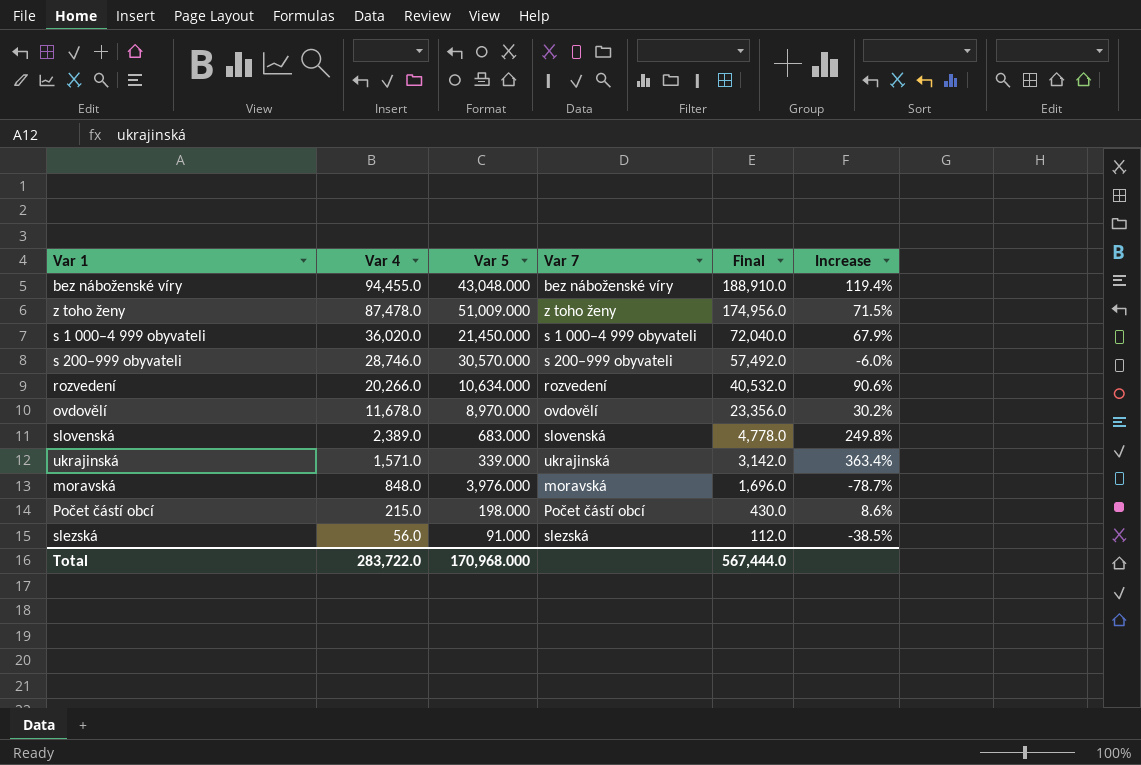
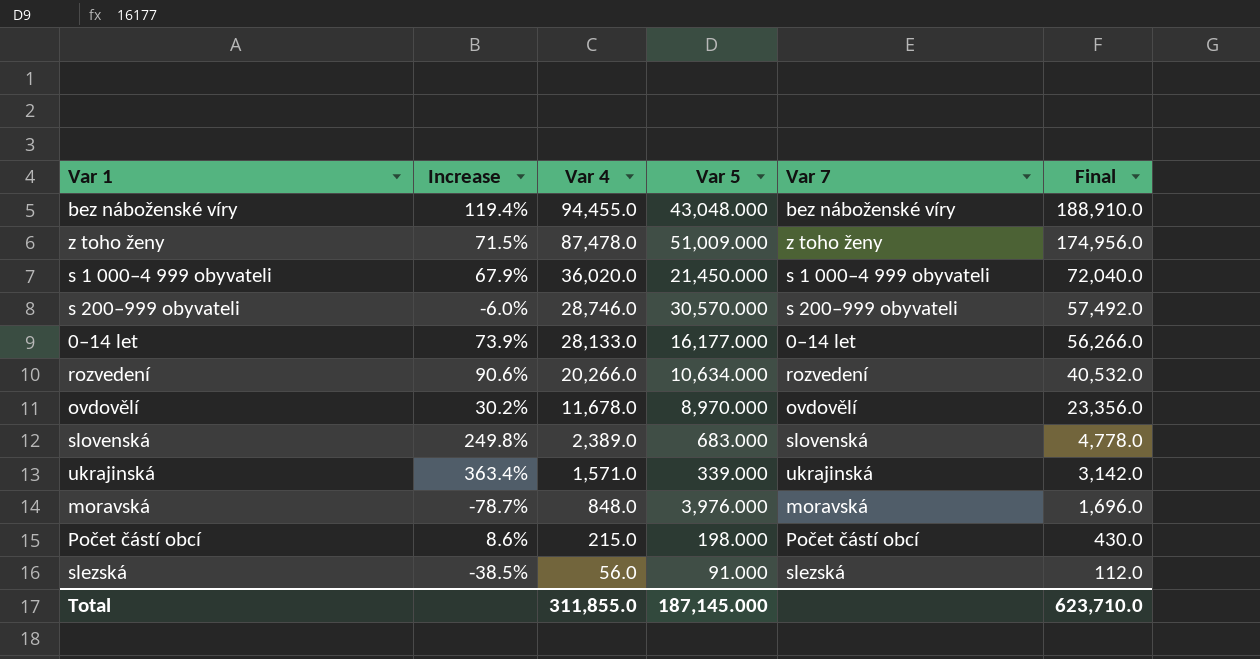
column Increase | position: 6 -> 2
row 0–14 let: none -> 73.9% | 28,133.0 | 16,177.000 | 0–14 let | 56,266.0
Total | Var 4: 283,722.0 -> 311,855.0
Total | Var 5: 170,968.000 -> 187,145.000
Total | Final: 567,444.0 -> 623,710.0

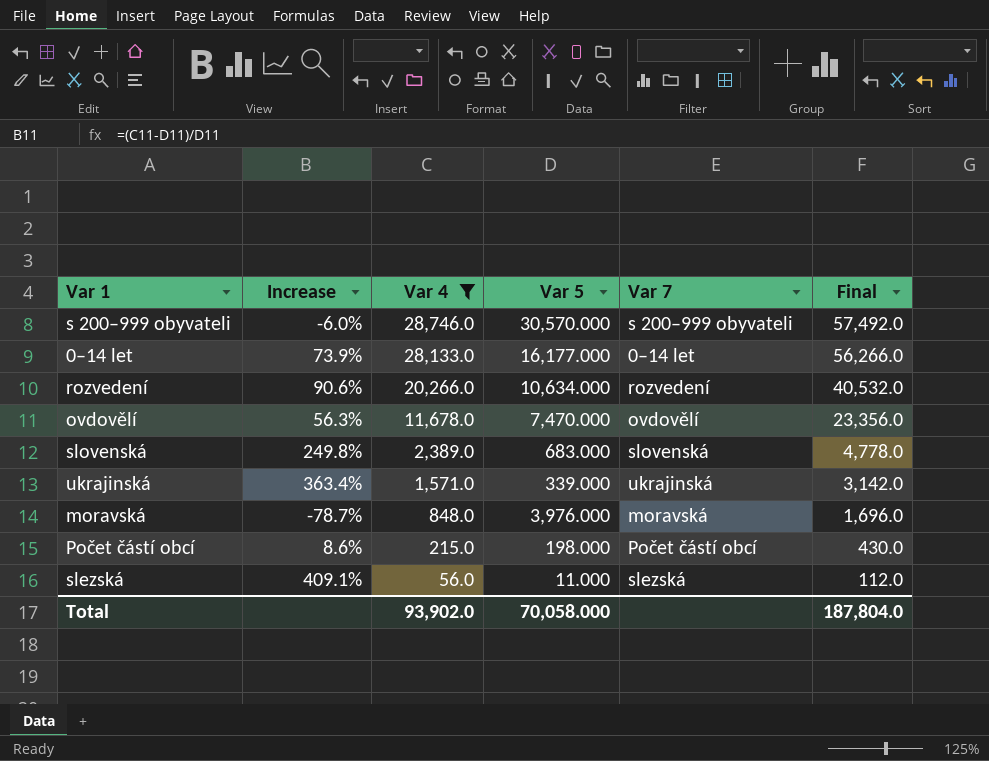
filter: none -> Var 4 <= 28,746.0
ovdovělí | Increase: 30.2% -> 56.3%
ovdovělí | Var 5: 8,970.000 -> 7,470.000
slezská | Increase: -38.5% -> 409.1%
slezská | Var 5: 91.000 -> 11.000
Total | Var 4: 311,855.0 -> 93,902.0
Total | Var 5: 187,145.000 -> 70,058.000
Total | Final: 623,710.0 -> 187,804.0

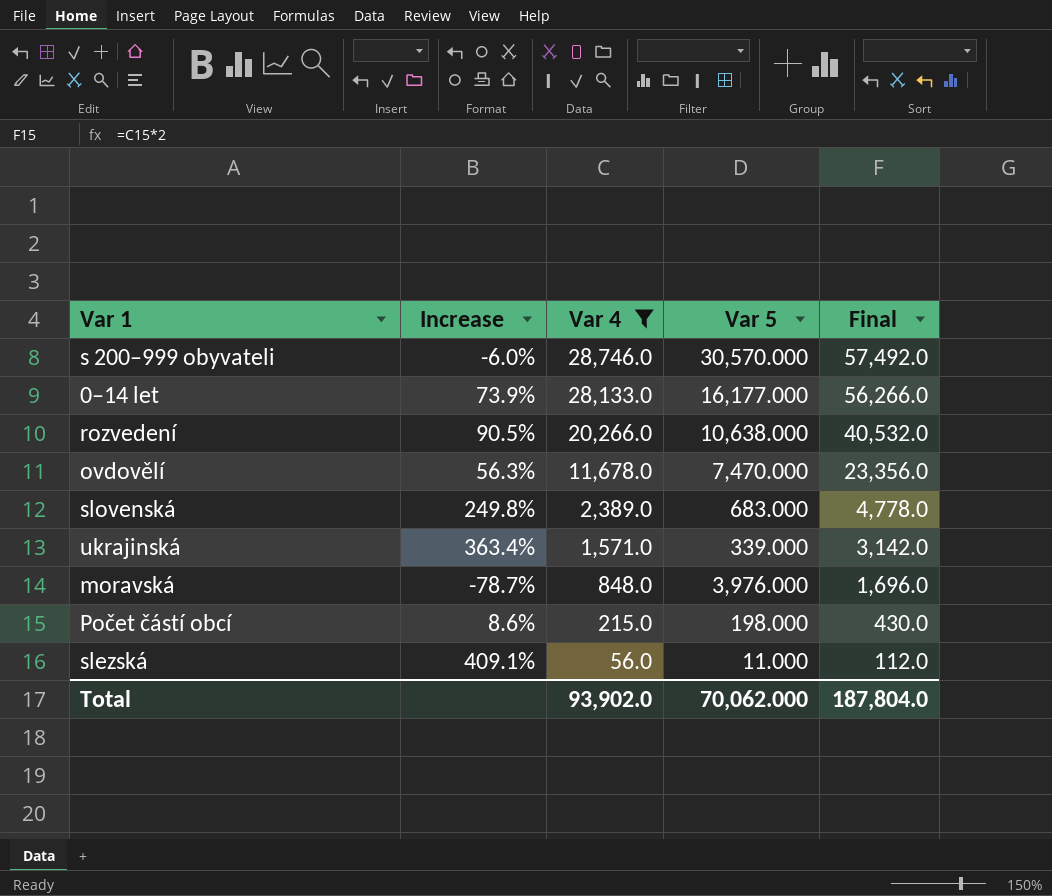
column Var 7 | position: 5 -> none
rozvedení | Increase: 90.6% -> 90.5%
rozvedení | Var 5: 10,634.000 -> 10,638.000
Total | Var 5: 70,058.000 -> 70,062.000

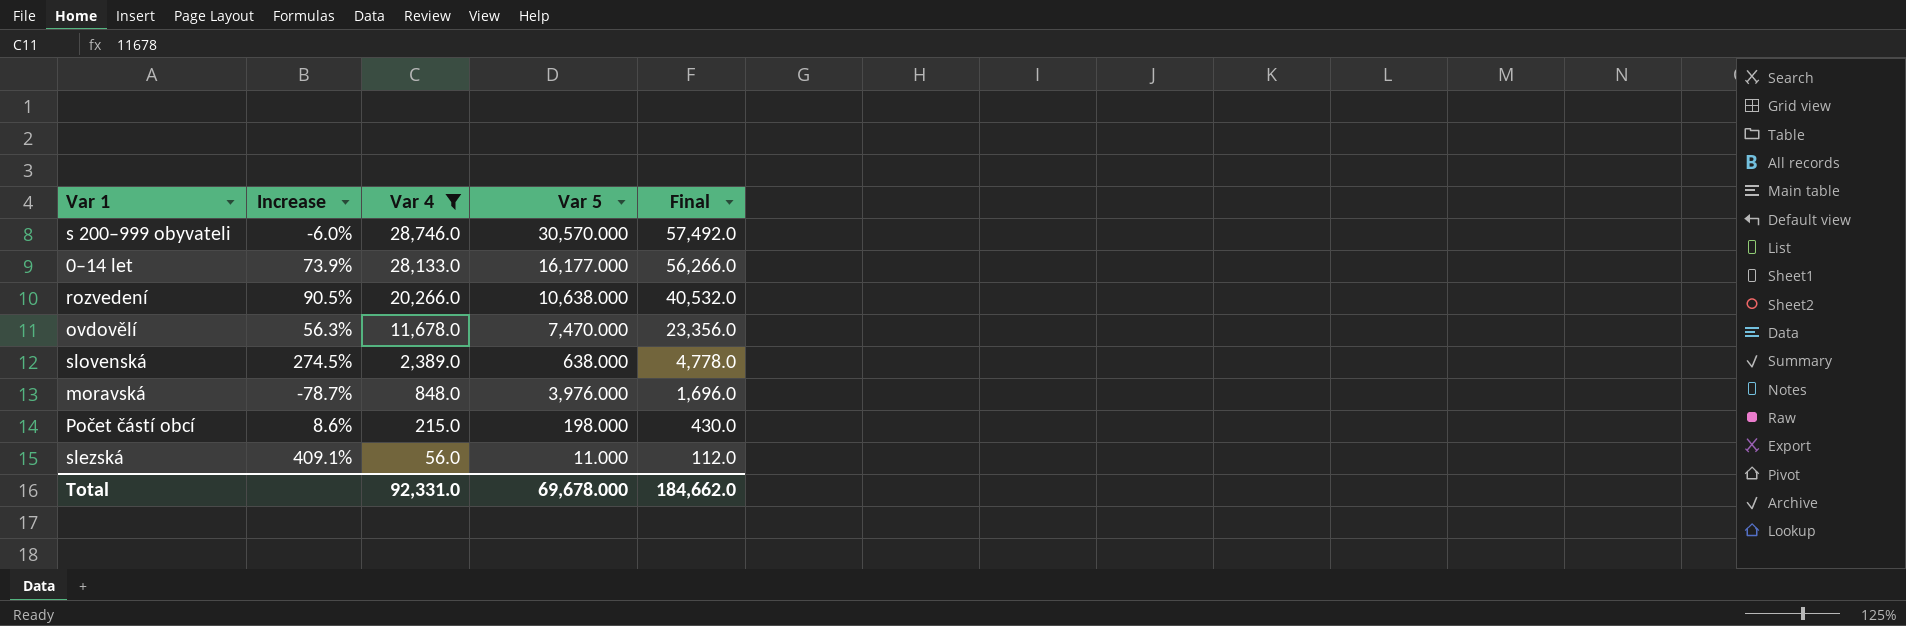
row ukrajinská: 363.4% | 1,571.0 | 339.000 | 3,142.0 -> none
slovenská | Increase: 249.8% -> 274.5%
slovenská | Var 5: 683.000 -> 638.000
Total | Var 4: 93,902.0 -> 92,331.0
Total | Var 5: 70,062.000 -> 69,678.000
Total | Final: 187,804.0 -> 184,662.0

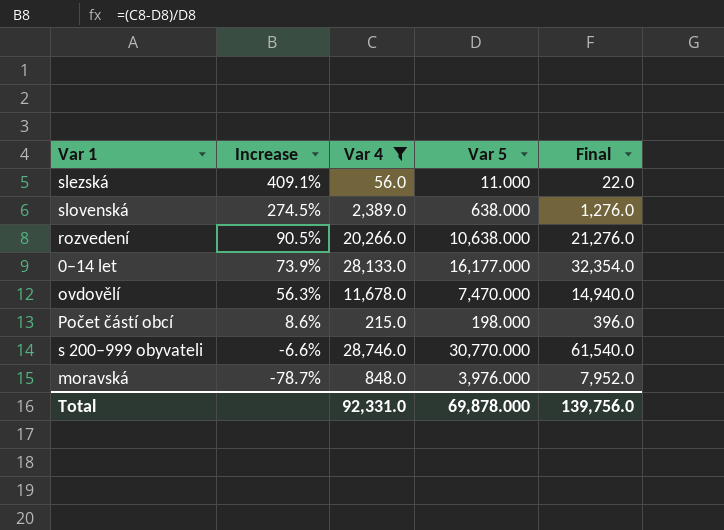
row order: Var 4 descending -> Increase descending
column Final | formula: [Var 4] * 2 -> [Var 5] * 2
s 200–999 obyvateli | Increase: -6.0% -> -6.6%
s 200–999 obyvateli | Var 5: 30,570.000 -> 30,770.000
Total | Var 5: 69,678.000 -> 69,878.000
Total | Final: 184,662.0 -> 139,756.0

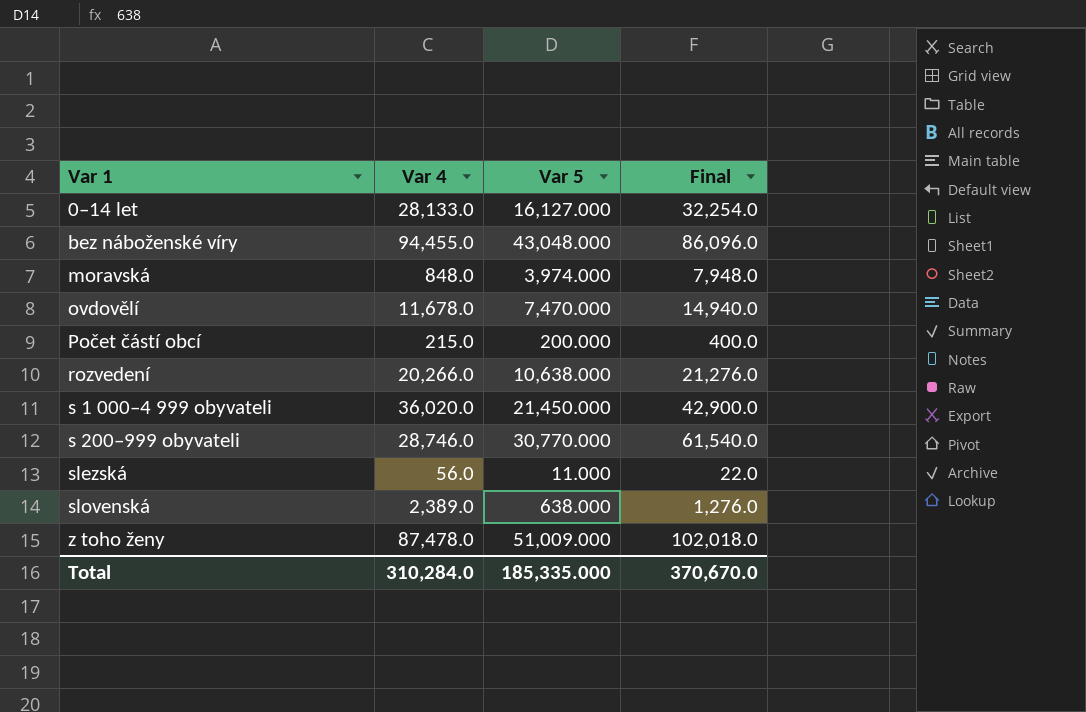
filter: Var 4 <= 28,746.0 -> none
row order: Increase descending -> Var 1 ascending
column Increase | formula: ([Var 4] - [Var 5]) / [Var 5] -> none
0–14 let | Var 5: 16,177.000 -> 16,127.000
0–14 let | Final: 32,354.0 -> 32,254.0
moravská | Var 5: 3,976.000 -> 3,974.000
moravská | Final: 7,952.0 -> 7,948.0
Počet částí obcí | Var 5: 198.000 -> 200.000
Počet částí obcí | Final: 396.0 -> 400.0
Total | Var 4: 92,331.0 -> 310,284.0
Total | Var 5: 69,878.000 -> 185,335.000
Total | Final: 139,756.0 -> 370,670.0

